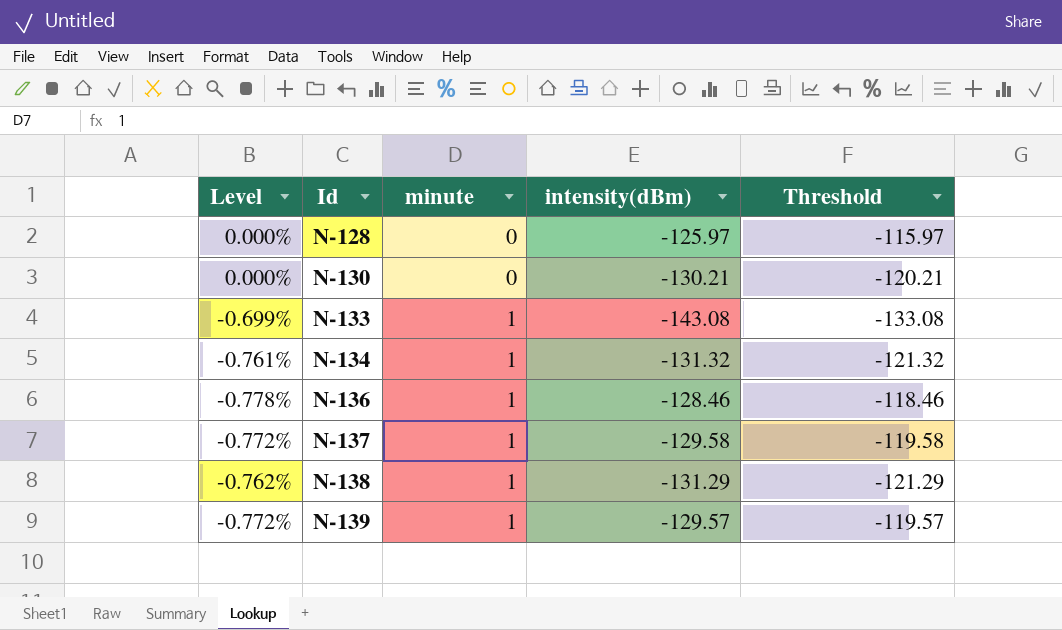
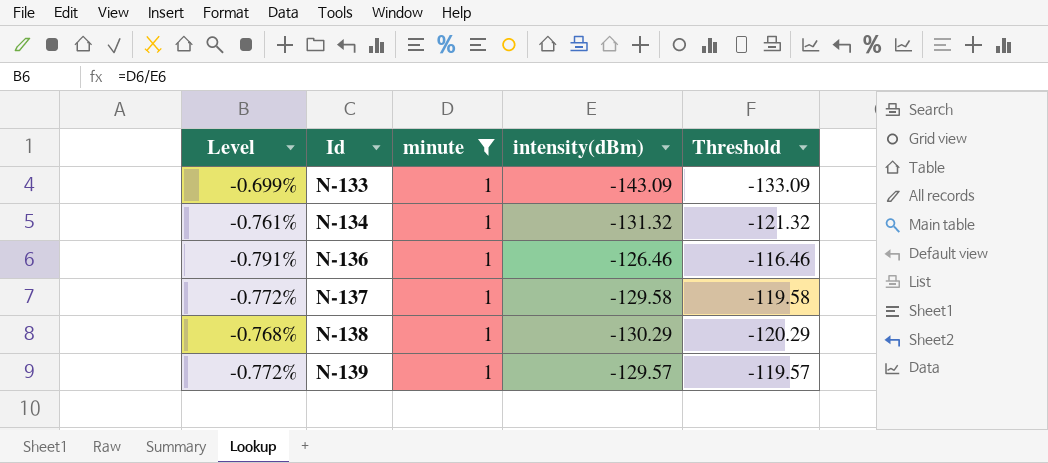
filter: none -> minute = 1
N-133 | intensity(dBm): -143.08 -> -143.09
N-133 | Threshold: -133.08 -> -133.09
N-136 | Level: -0.778% -> -0.791%
N-136 | intensity(dBm): -128.46 -> -126.46
N-136 | Threshold: -118.46 -> -116.46
N-138 | Level: -0.762% -> -0.768%
N-138 | intensity(dBm): -131.29 -> -130.29
N-138 | Threshold: -121.29 -> -120.29

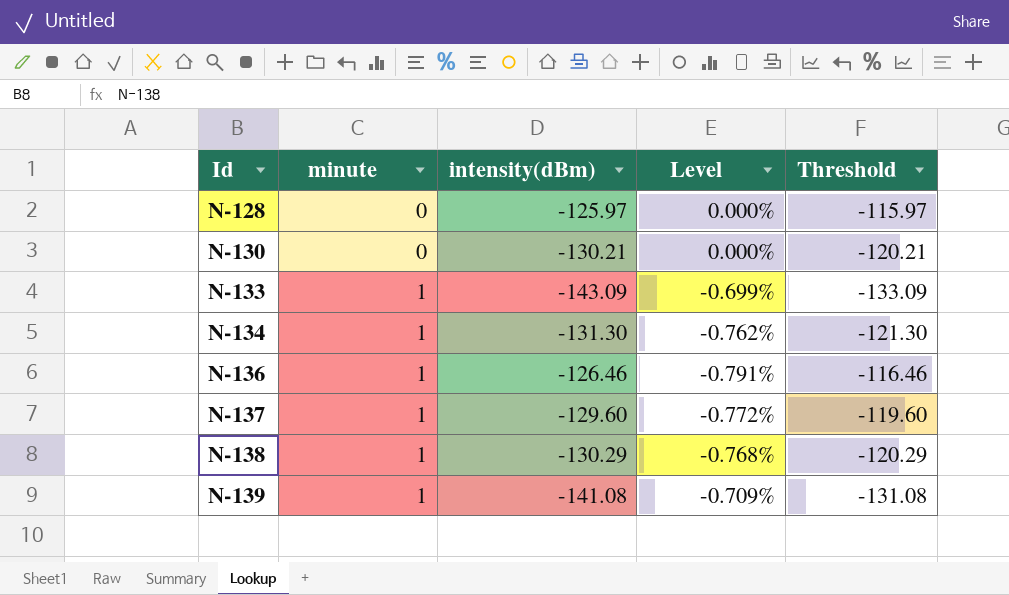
filter: minute = 1 -> none
column Level | position: 1 -> 4
N-134 | intensity(dBm): -131.32 -> -131.30
N-134 | Level: -0.761% -> -0.762%
N-134 | Threshold: -121.32 -> -121.30
N-137 | intensity(dBm): -129.58 -> -129.60
N-137 | Threshold: -119.58 -> -119.60
N-139 | intensity(dBm): -129.57 -> -141.08
N-139 | Level: -0.772% -> -0.709%
N-139 | Threshold: -119.57 -> -131.08

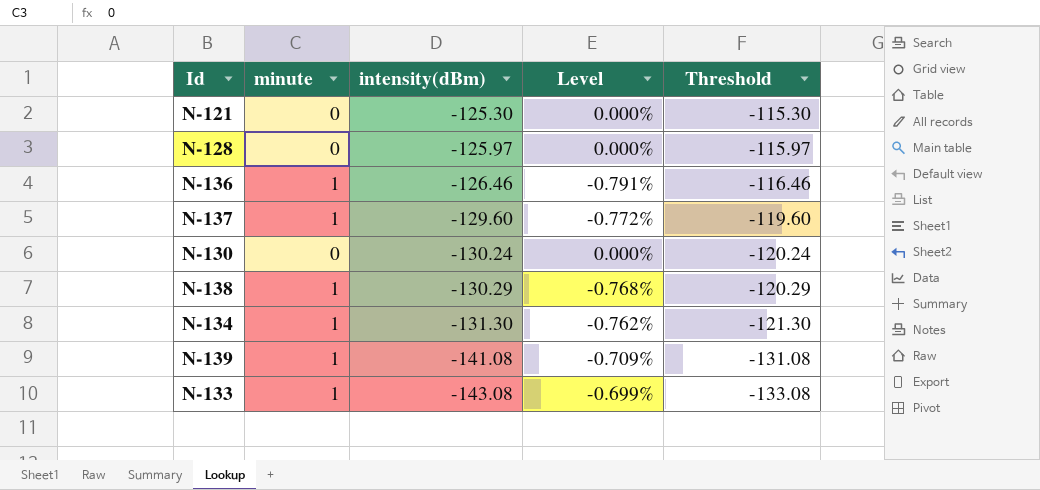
row order: Id ascending -> intensity(dBm) descending
row N-121: none -> 0 | -125.30 | 0.000% | -115.30
N-130 | intensity(dBm): -130.21 -> -130.24
N-130 | Threshold: -120.21 -> -120.24
N-133 | intensity(dBm): -143.09 -> -143.08
N-133 | Threshold: -133.09 -> -133.08

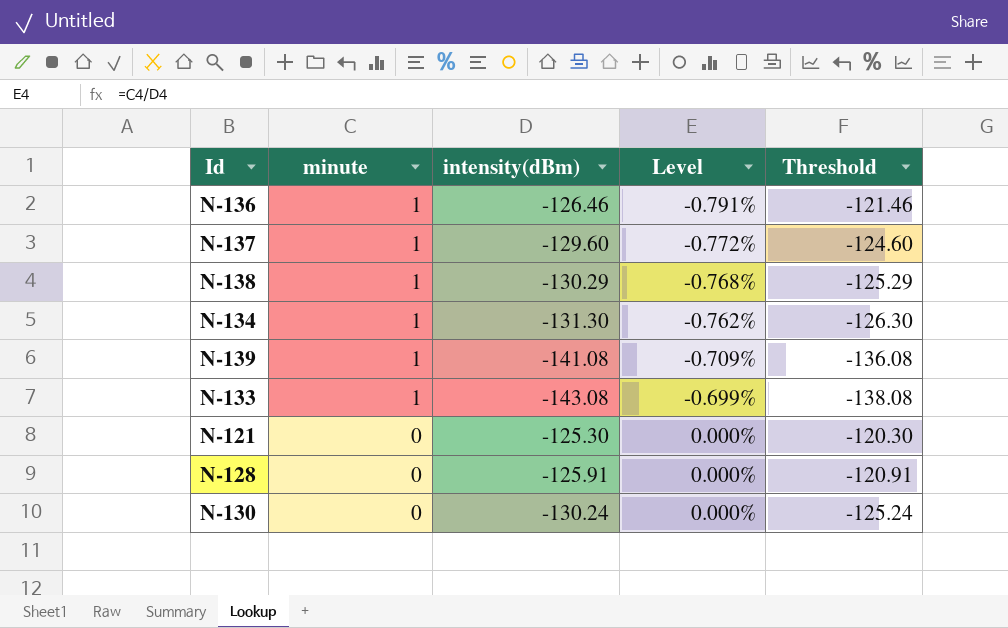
row order: intensity(dBm) descending -> minute descending
column Threshold | formula: [intensity(dBm)] + 10 -> [intensity(dBm)] + 5
N-128 | intensity(dBm): -125.97 -> -125.91

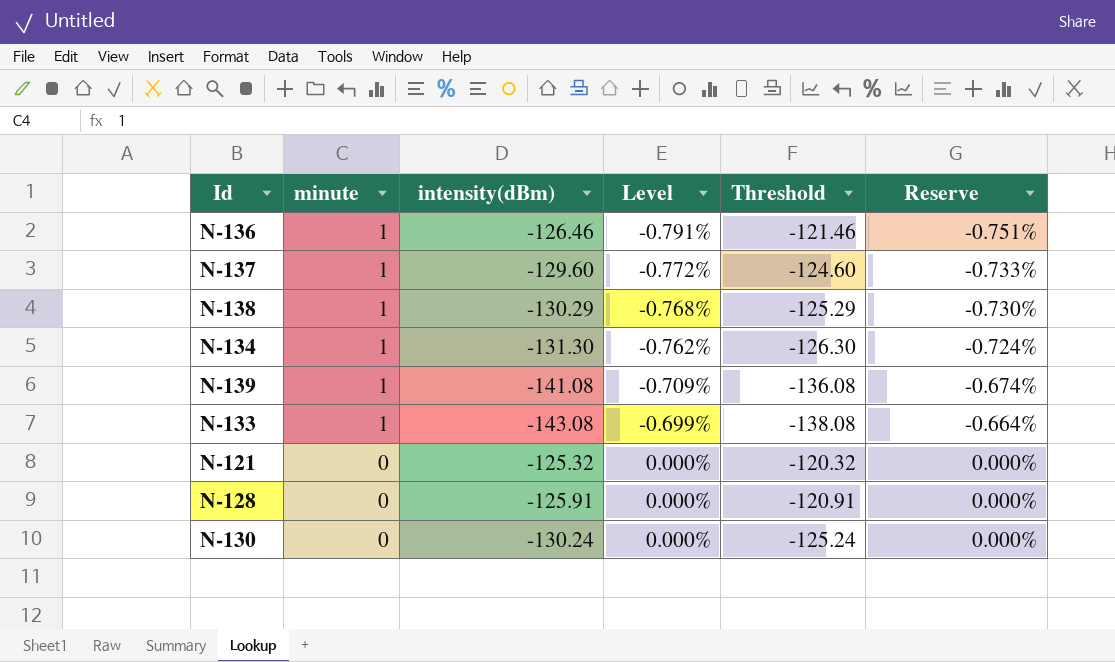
column Reserve | formula: none -> [Level] * 0.95
N-121 | intensity(dBm): -125.30 -> -125.32
N-121 | Threshold: -120.30 -> -120.32

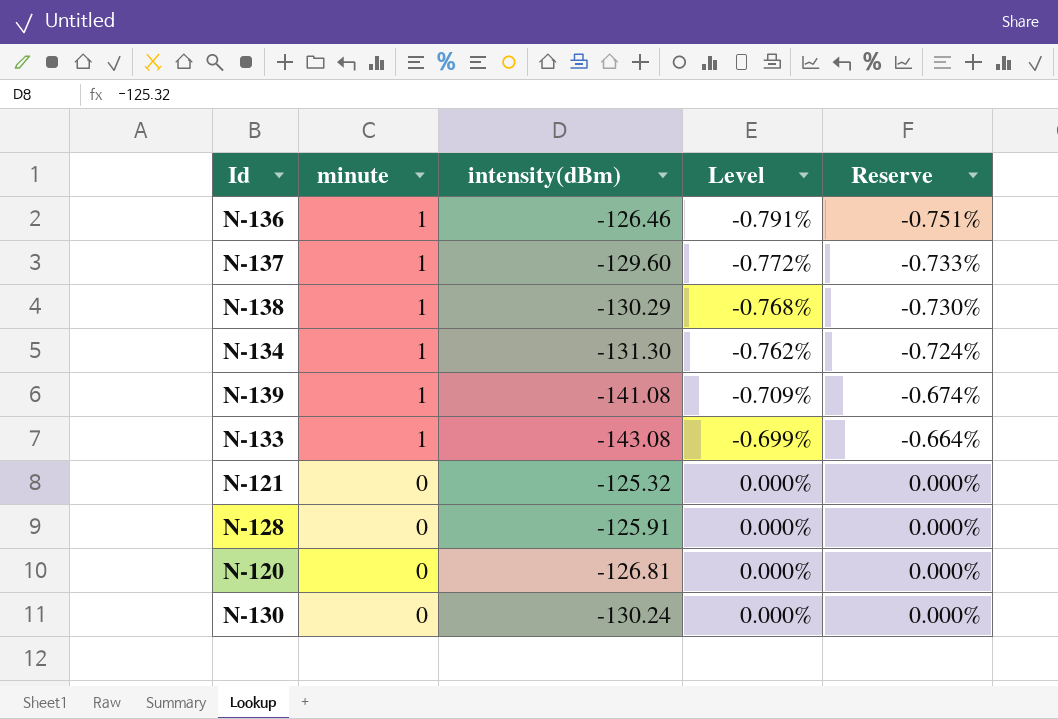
column Threshold | formula: [intensity(dBm)] + 5 -> none
row N-120: none -> 0 | -126.81 | 0.000% | 0.000%

